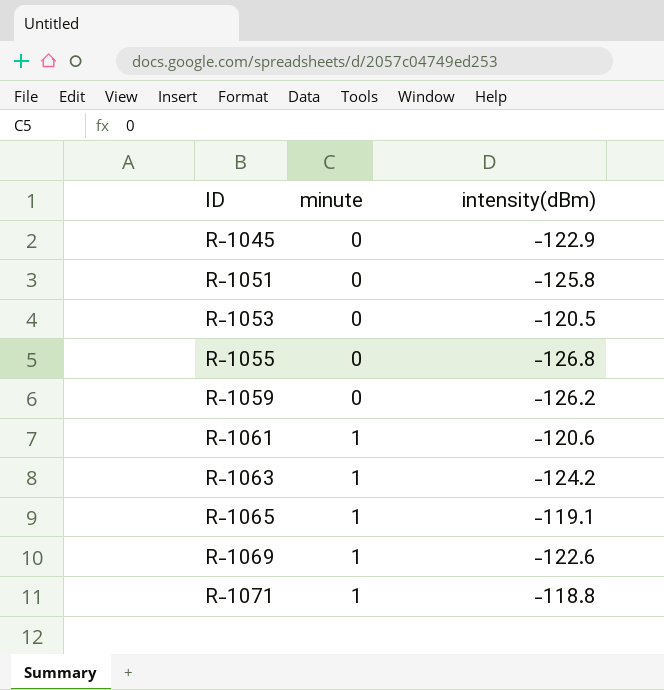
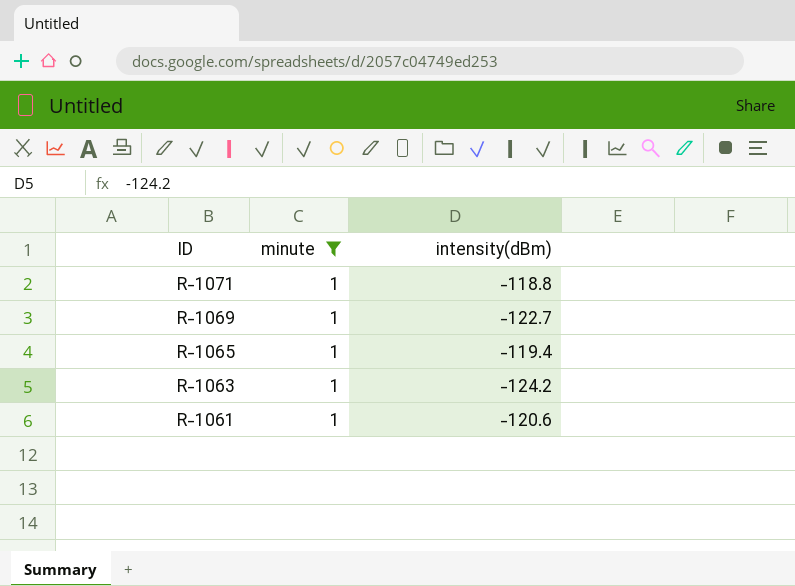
filter: none -> minute = 1
row order: ID ascending -> ID descending
R-1069 | intensity(dBm): -122.6 -> -122.7
R-1065 | intensity(dBm): -119.1 -> -119.4

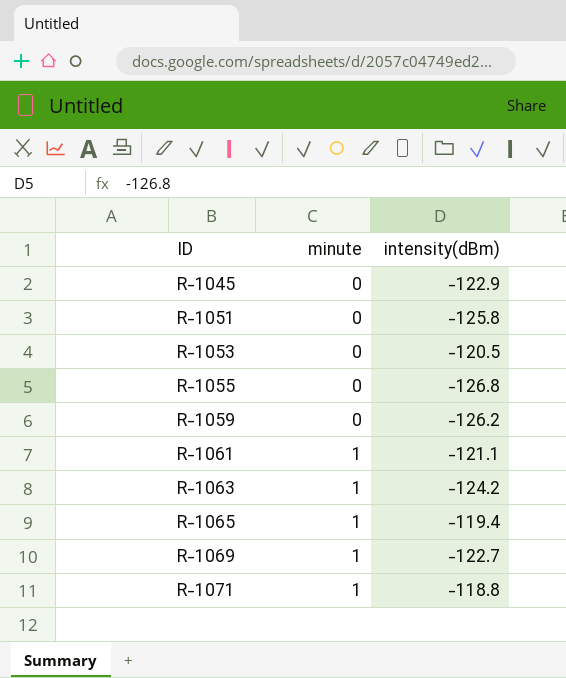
filter: minute = 1 -> none
row order: ID descending -> ID ascending
R-1061 | intensity(dBm): -120.6 -> -121.1

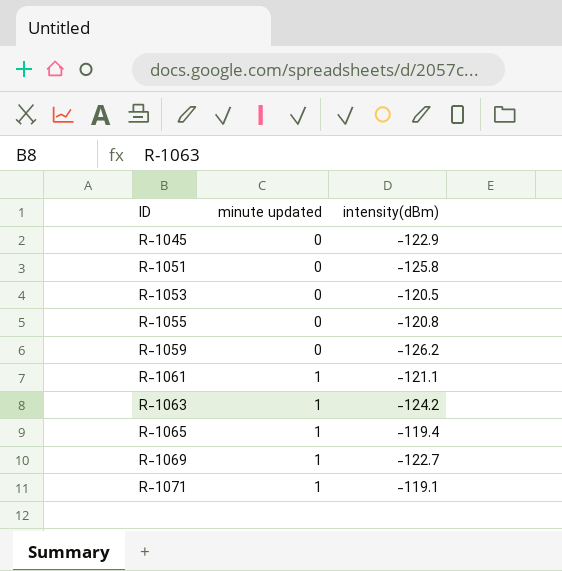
column name: minute -> minute updated
R-1055 | intensity(dBm): -126.8 -> -120.8
R-1071 | intensity(dBm): -118.8 -> -119.1

